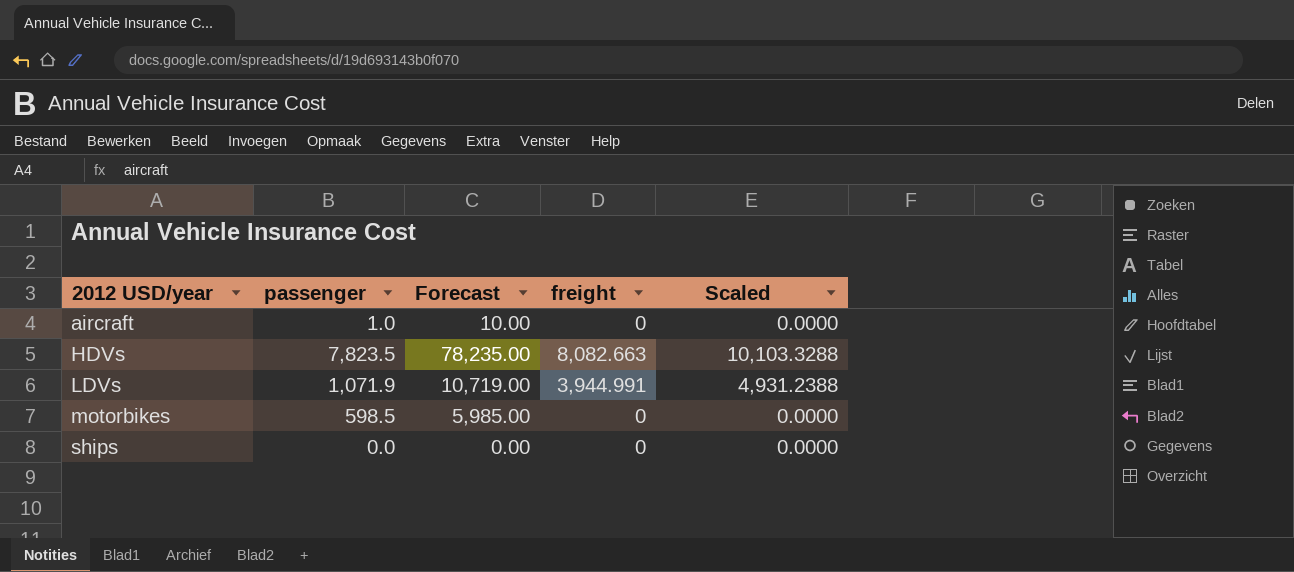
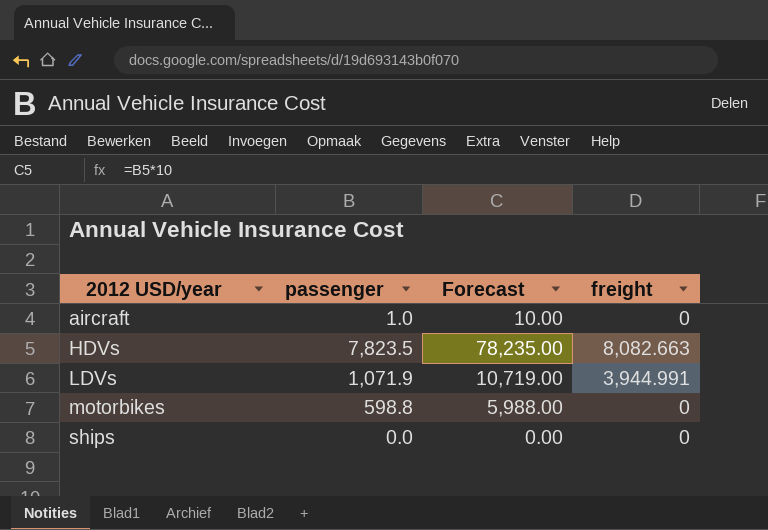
column Scaled | formula: [freight] * 1.25 -> none
motorbikes | passenger: 598.5 -> 598.8
motorbikes | Forecast: 5,985.00 -> 5,988.00

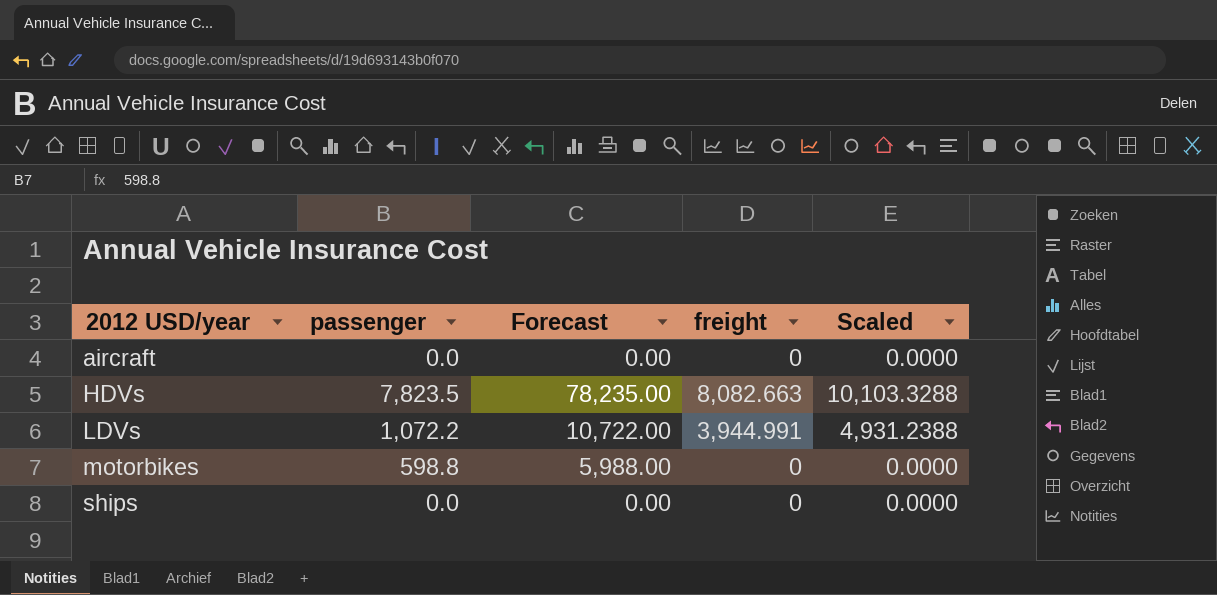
column Scaled | formula: none -> [freight] * 1.25
aircraft | passenger: 1.0 -> 0.0
aircraft | Forecast: 10.00 -> 0.00
LDVs | passenger: 1,071.9 -> 1,072.2
LDVs | Forecast: 10,719.00 -> 10,722.00

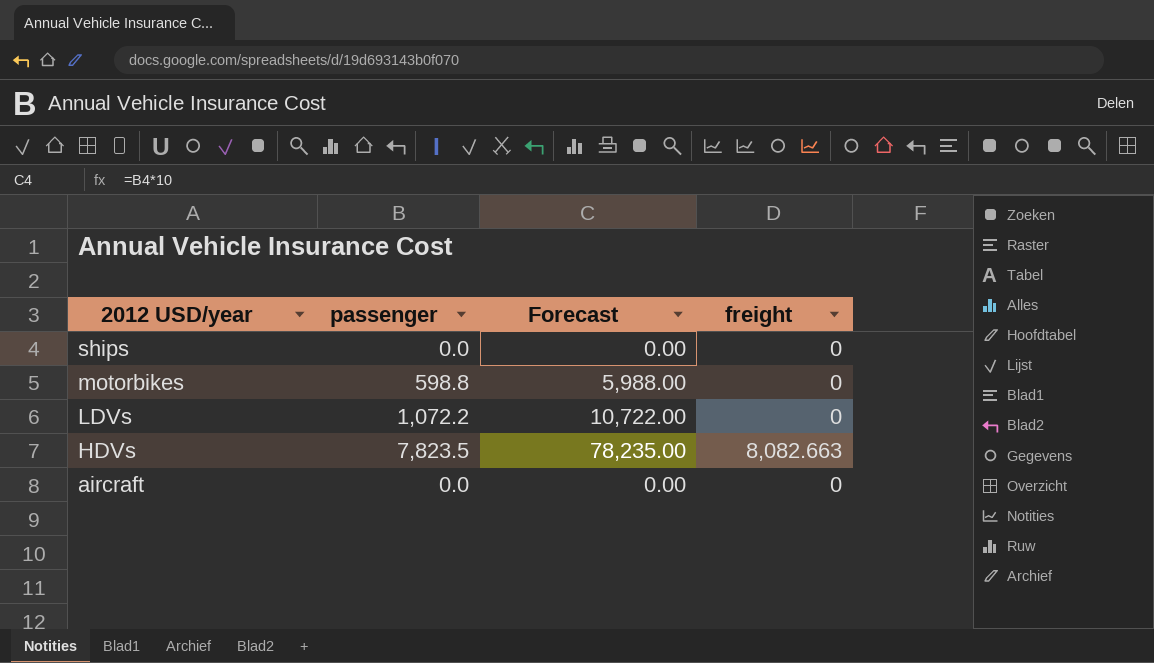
row order: 2012 USD/year ascending -> 2012 USD/year descending
column Scaled | formula: [freight] * 1.25 -> none
LDVs | freight: 3,944.991 -> 0

